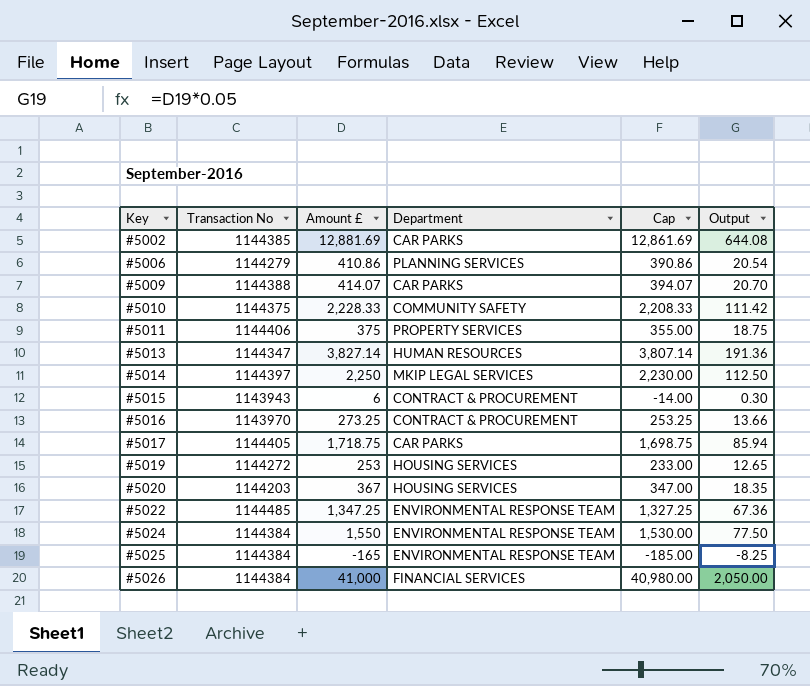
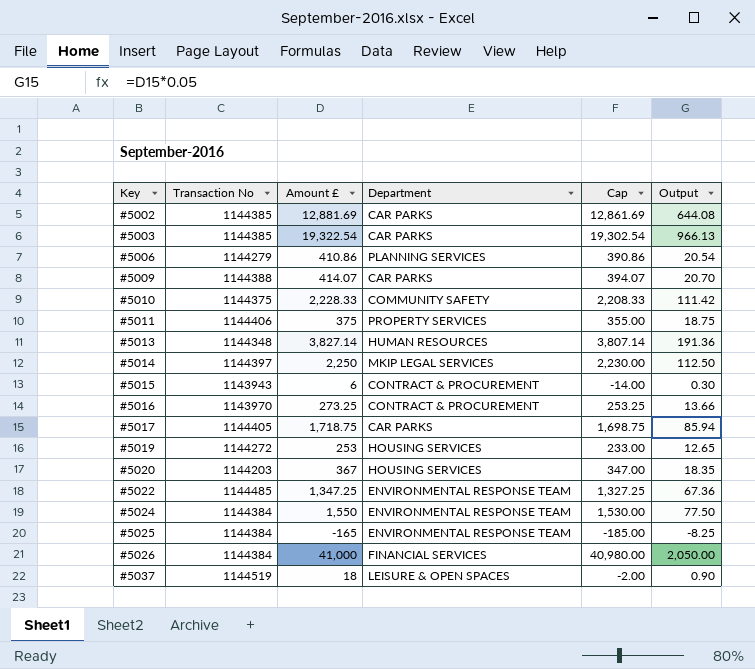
row #5003: none -> 1144385 | 19,322.54 | CAR PARKS | 19,302.54 | 966.13
#5013 | Transaction No: 1144347 -> 1144348
row #5037: none -> 1144519 | 18 | LEISURE & OPEN SPACES | -2.00 | 0.90

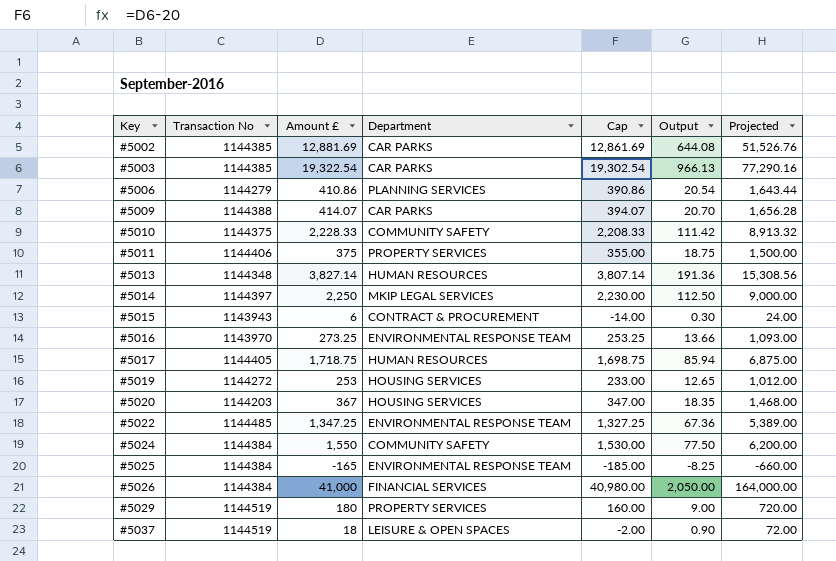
column Projected | formula: none -> [Amount £] * 4
#5016 | Department: CONTRACT & PROCUREMENT -> ENVIRONMENTAL RESPONSE TEAM
#5017 | Department: CAR PARKS -> HUMAN RESOURCES
#5024 | Department: ENVIRONMENTAL RESPONSE TEAM -> COMMUNITY SAFETY
row #5029: none -> 1144519 | 180 | PROPERTY SERVICES | 160.00 | 9.00 | 720.00

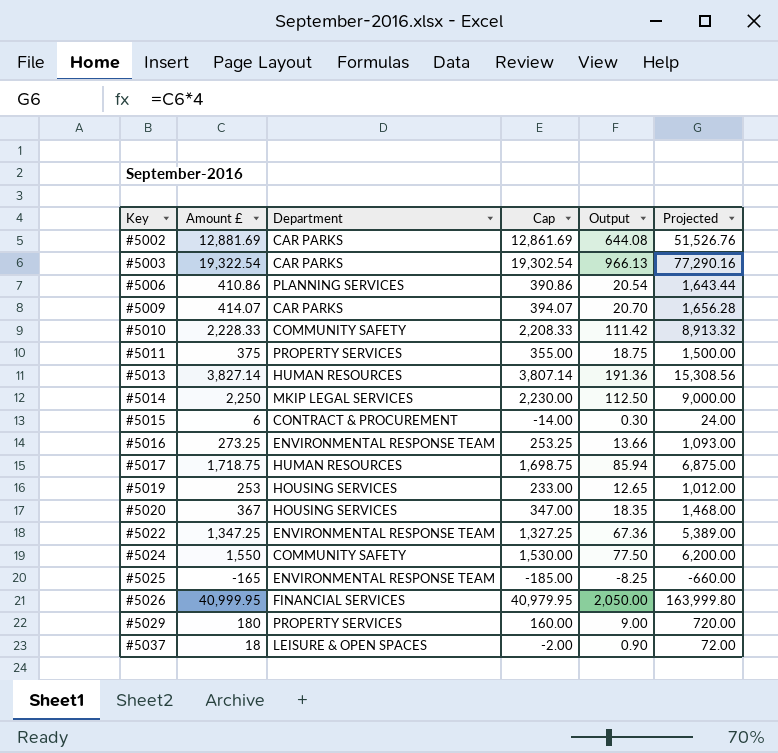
column Transaction No | position: 2 -> none
#5026 | Amount £: 41,000 -> 40,999.95
#5026 | Cap: 40,980.00 -> 40,979.95
#5026 | Projected: 164,000.00 -> 163,999.80

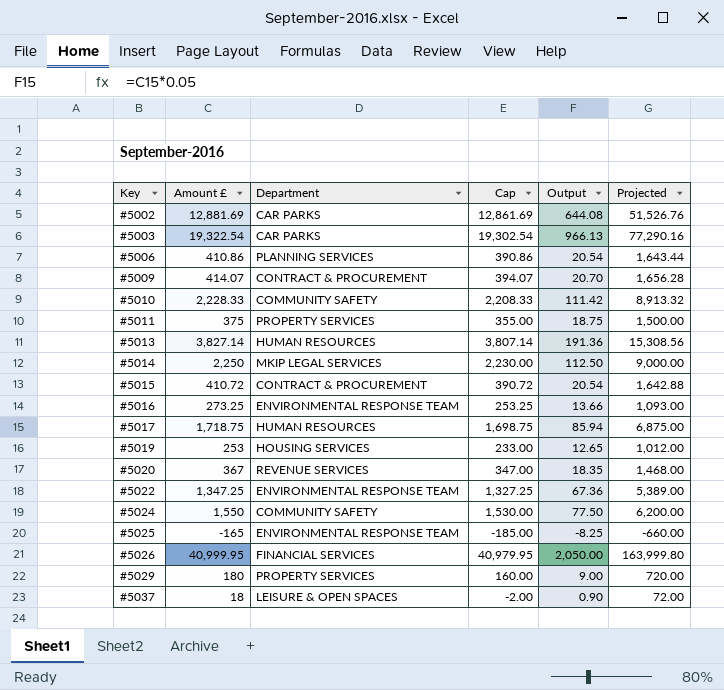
#5009 | Department: CAR PARKS -> CONTRACT & PROCUREMENT
#5015 | Amount £: 6 -> 410.72
#5015 | Cap: -14.00 -> 390.72
#5015 | Output: 0.30 -> 20.54
#5015 | Projected: 24.00 -> 1,642.88
#5020 | Department: HOUSING SERVICES -> REVENUE SERVICES

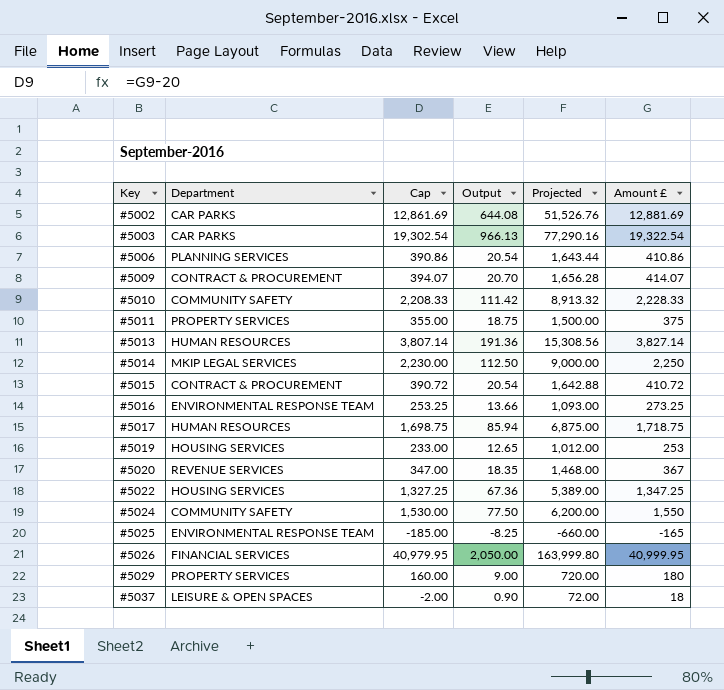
column Amount £ | position: 2 -> 6
#5022 | Department: ENVIRONMENTAL RESPONSE TEAM -> HOUSING SERVICES

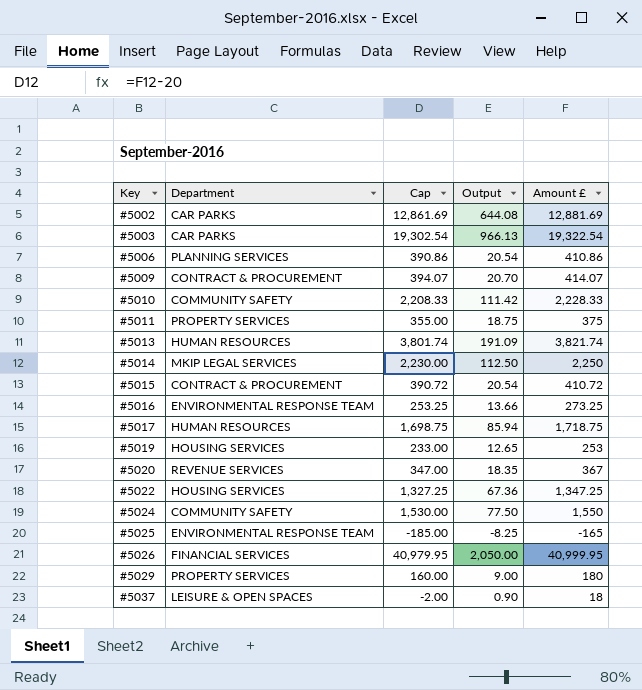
column Projected | formula: [Amount £] * 4 -> none
#5013 | Cap: 3,807.14 -> 3,801.74
#5013 | Output: 191.36 -> 191.09
#5013 | Amount £: 3,827.14 -> 3,821.74

